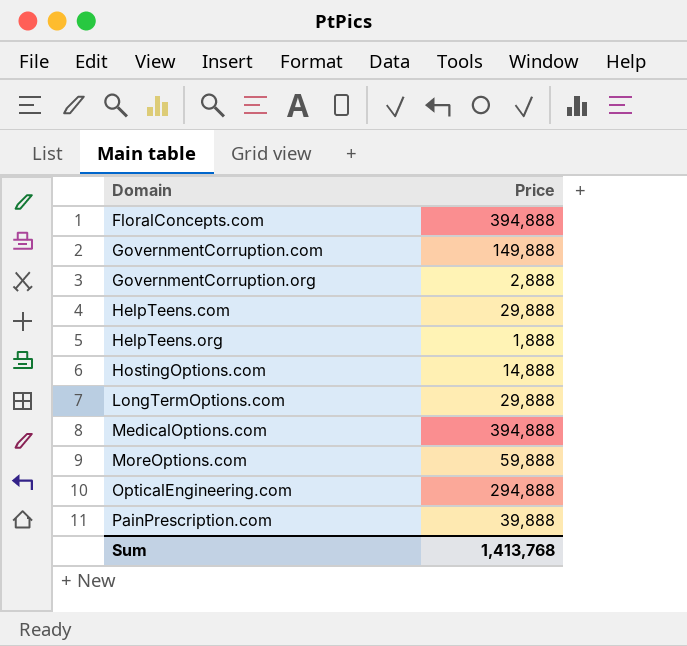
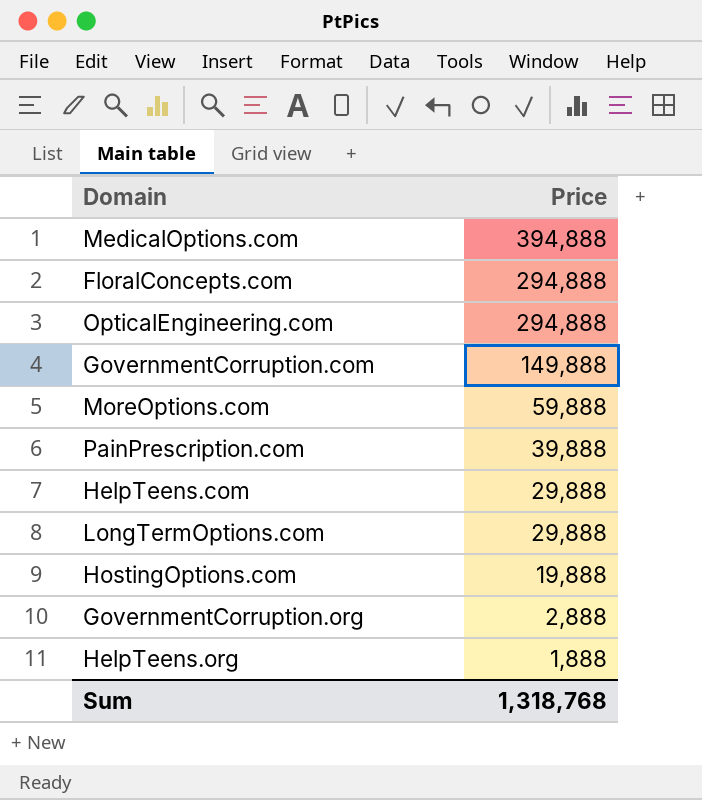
row order: Domain ascending -> Price descending
FloralConcepts.com | Price: 394,888 -> 294,888
HostingOptions.com | Price: 14,888 -> 19,888
Sum | Price: 1,413,768 -> 1,318,768

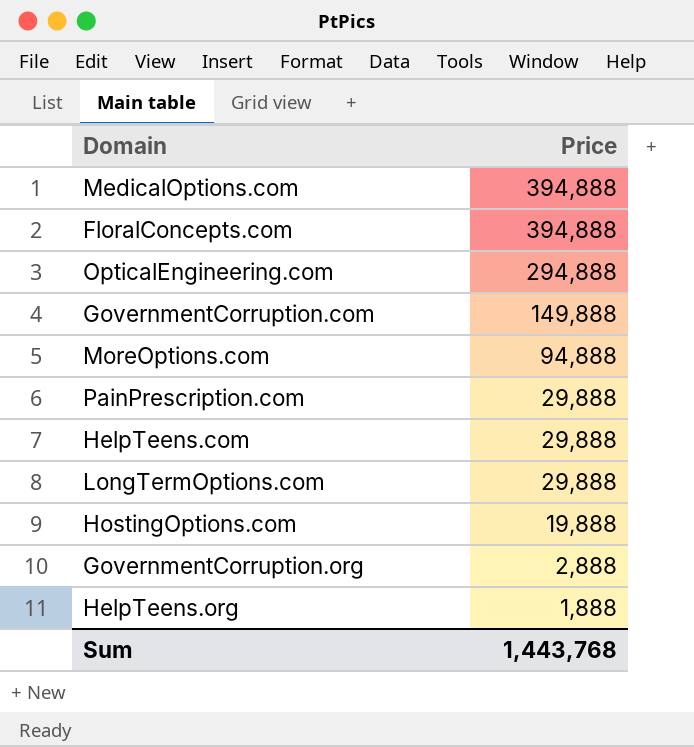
FloralConcepts.com | Price: 294,888 -> 394,888
MoreOptions.com | Price: 59,888 -> 94,888
PainPrescription.com | Price: 39,888 -> 29,888
Sum | Price: 1,318,768 -> 1,443,768

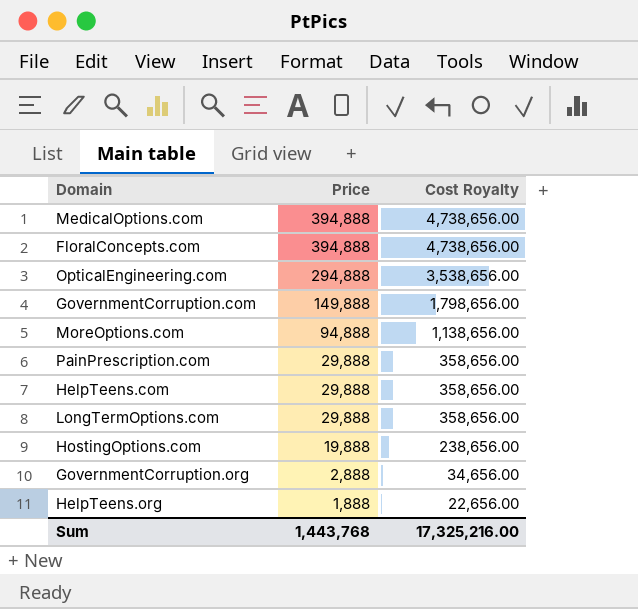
column Cost Royalty | formula: none -> [Price] * 12

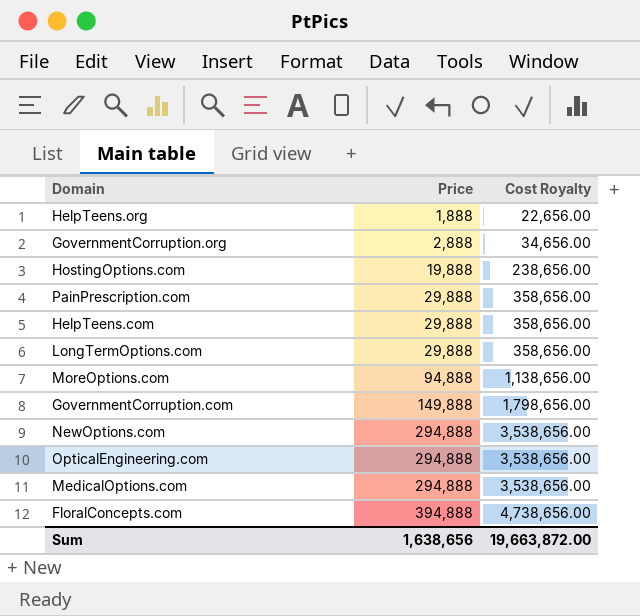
row order: Price descending -> Price ascending
row NewOptions.com: none -> 294,888 | 3,538,656.00
MedicalOptions.com | Price: 394,888 -> 294,888
MedicalOptions.com | Cost Royalty: 4,738,656.00 -> 3,538,656.00
Sum | Price: 1,443,768 -> 1,638,656
Sum | Cost Royalty: 17,325,216.00 -> 19,663,872.00

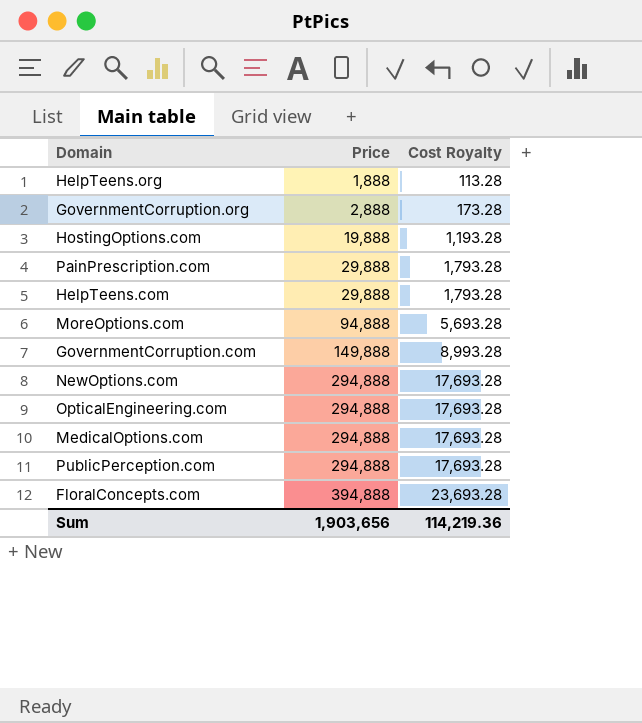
column Cost Royalty | formula: [Price] * 12 -> [Price] * 0.06
row LongTermOptions.com: 29,888 | 358,656.00 -> none
row PublicPerception.com: none -> 294,888 | 17,693.28
Sum | Price: 1,638,656 -> 1,903,656
Sum | Cost Royalty: 19,663,872.00 -> 114,219.36

